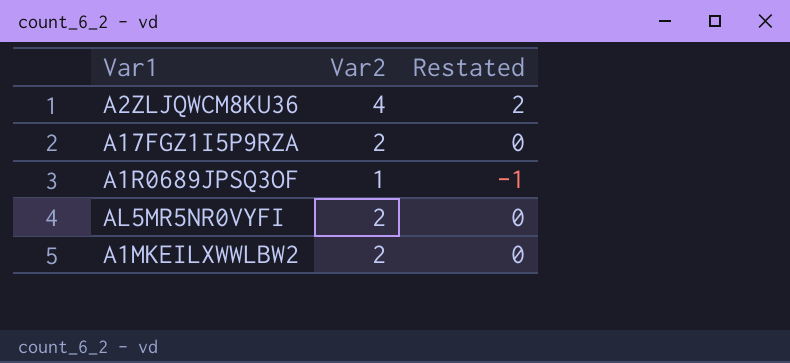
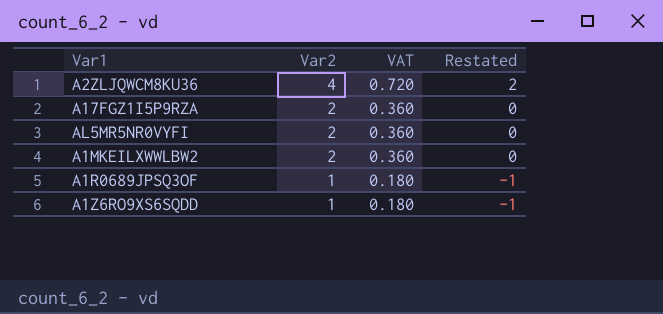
row order: none -> Var2 descending
column VAT | formula: none -> [Var2] * 0.18
row A1Z6RO9XS6SQDD: none -> 1 | 0.180 | -1

